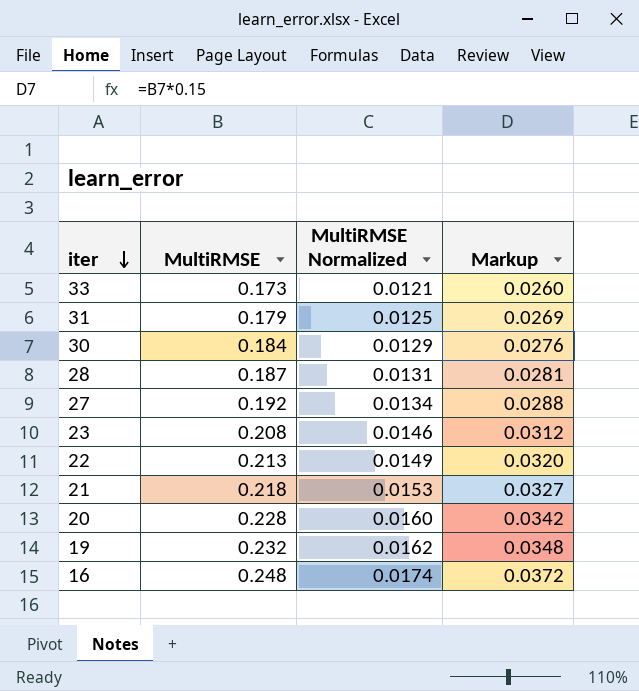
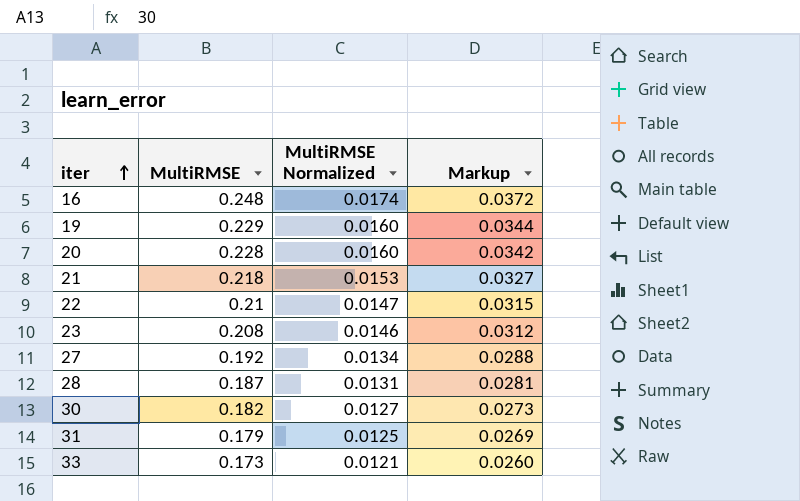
row order: iter descending -> iter ascending
19 | MultiRMSE: 0.232 -> 0.229
19 | MultiRMSE Normalized: 0.0162 -> 0.0160
19 | Markup: 0.0348 -> 0.0344
22 | MultiRMSE: 0.213 -> 0.21
22 | MultiRMSE Normalized: 0.0149 -> 0.0147
22 | Markup: 0.0320 -> 0.0315
30 | MultiRMSE: 0.184 -> 0.182
30 | MultiRMSE Normalized: 0.0129 -> 0.0127
30 | Markup: 0.0276 -> 0.0273

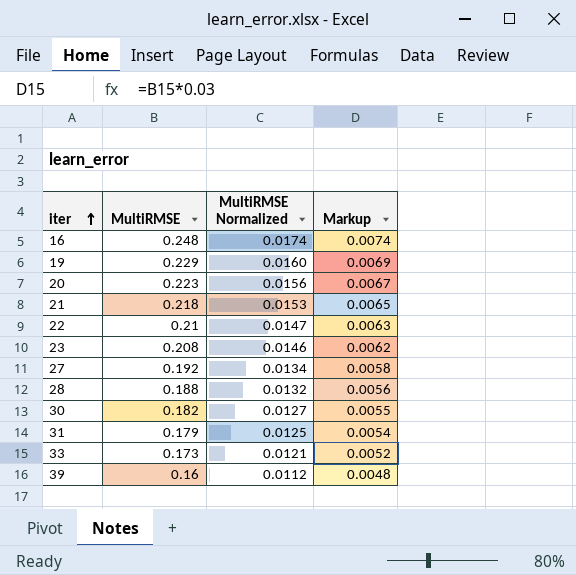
column Markup | formula: [MultiRMSE] * 0.15 -> [MultiRMSE] * 0.03
20 | MultiRMSE: 0.228 -> 0.223
20 | MultiRMSE Normalized: 0.0160 -> 0.0156
28 | MultiRMSE: 0.187 -> 0.188
28 | MultiRMSE Normalized: 0.0131 -> 0.0132
row 39: none -> 0.16 | 0.0112 | 0.0048

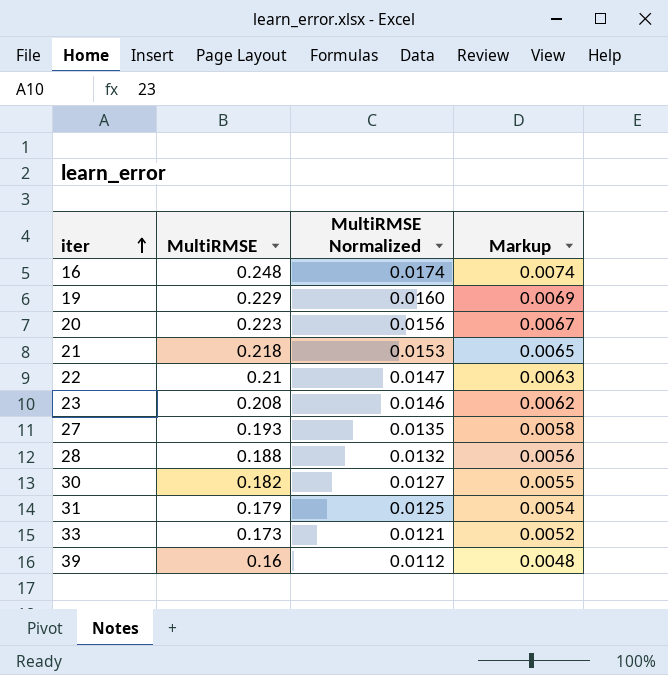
27 | MultiRMSE: 0.192 -> 0.193
27 | MultiRMSE Normalized: 0.0134 -> 0.0135

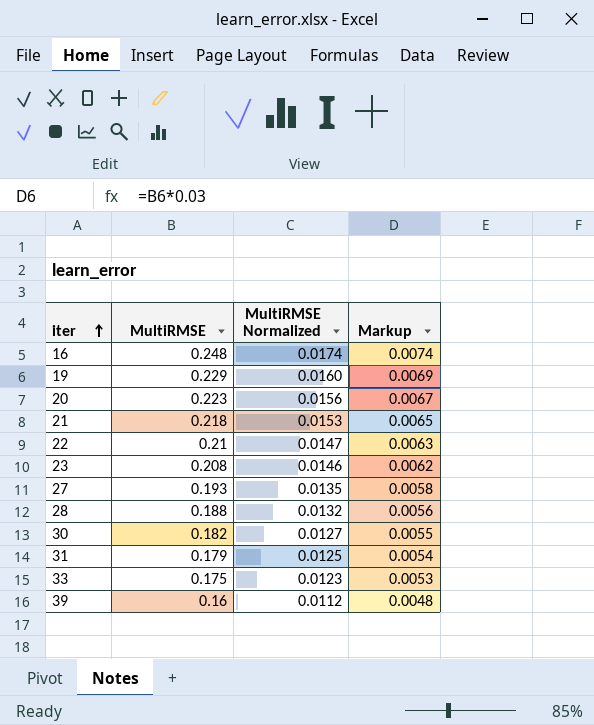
33 | MultiRMSE: 0.173 -> 0.175
33 | MultiRMSE Normalized: 0.0121 -> 0.0123
33 | Markup: 0.0052 -> 0.0053

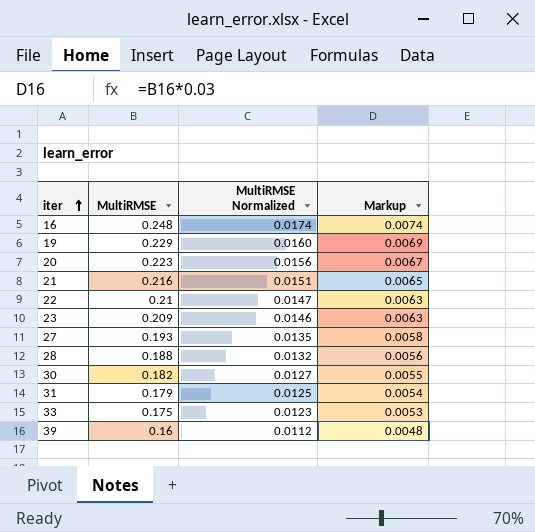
21 | MultiRMSE: 0.218 -> 0.216
21 | MultiRMSE Normalized: 0.0153 -> 0.0151
23 | MultiRMSE: 0.208 -> 0.209
23 | Markup: 0.0062 -> 0.0063

